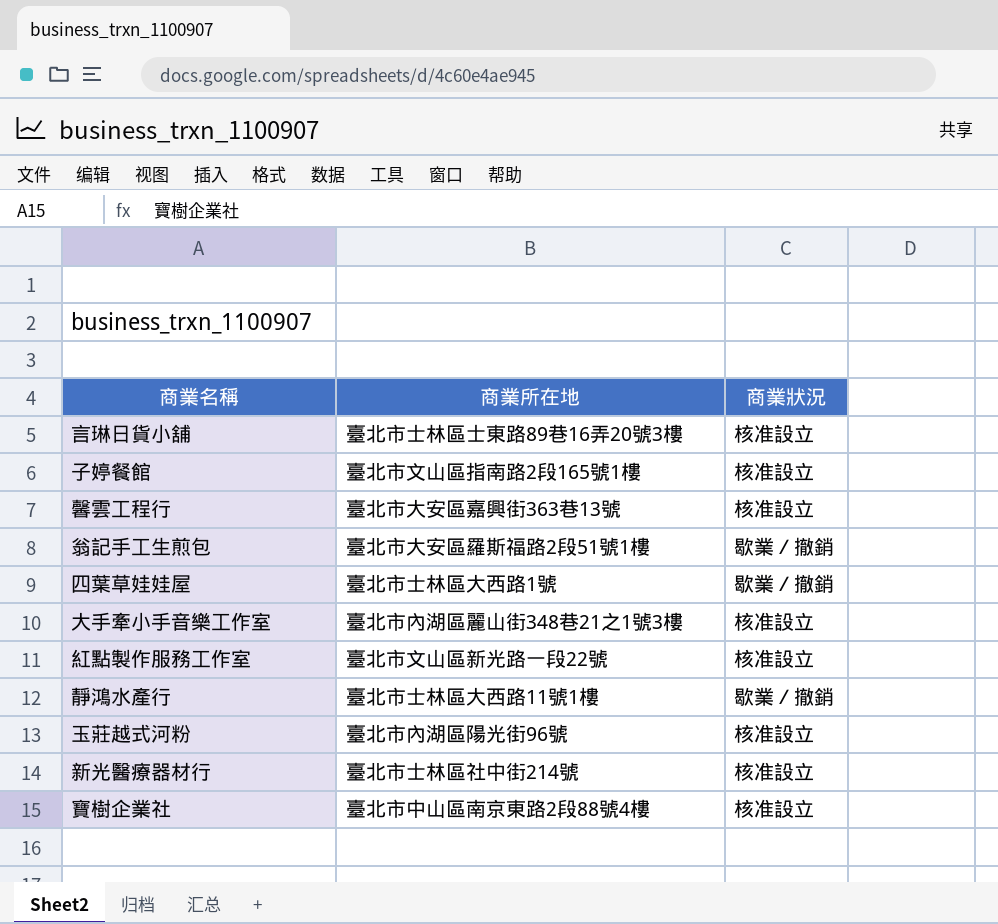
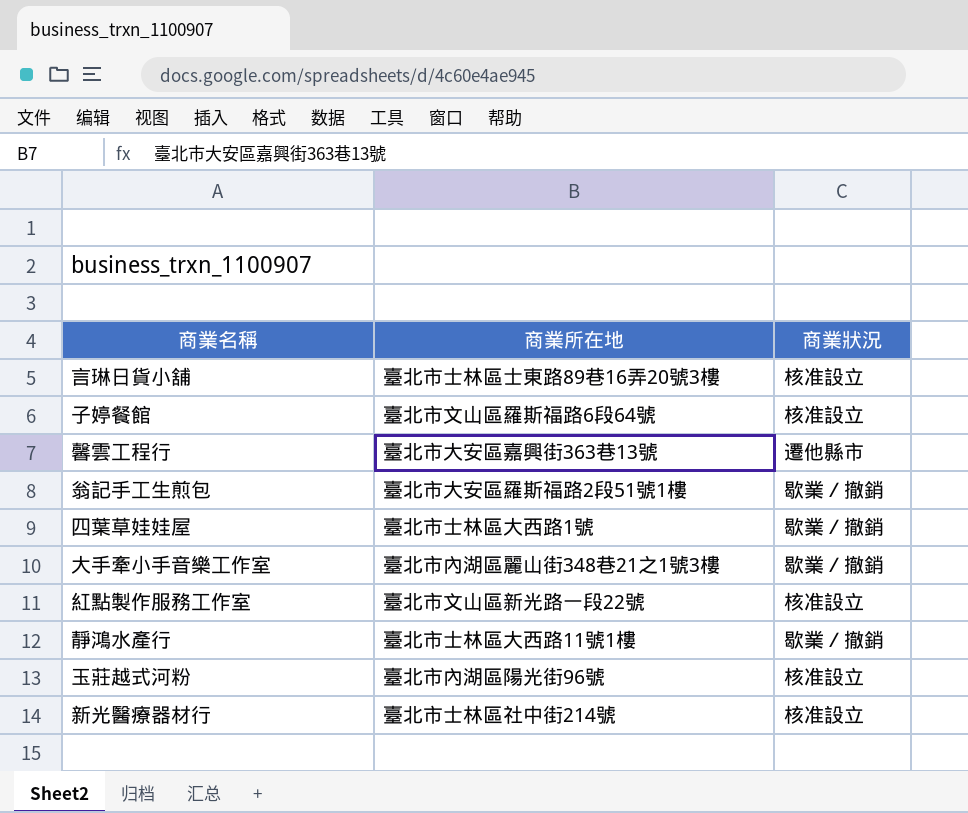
row 寶樹企業社: 臺北市中山區南京東路2段88號4樓 | 核准設立 -> none
子婷餐館 | 商業所在地: 臺北市文山區指南路2段165號1樓 -> 臺北市文山區羅斯福路6段64號
馨雲工程行 | 商業狀況: 核准設立 -> 遷他縣市
大手牽小手音樂工作室 | 商業狀況: 核准設立 -> 歇業／撤銷

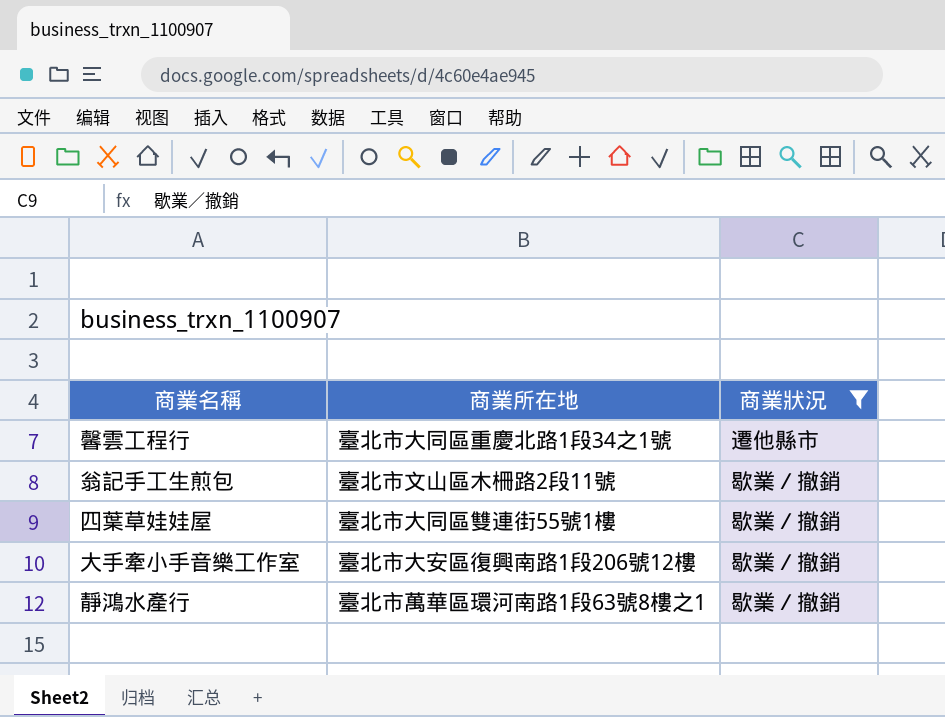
filter: none -> 商業狀況 != 核准設立
馨雲工程行 | 商業所在地: 臺北市大安區嘉興街363巷13號 -> 臺北市大同區重慶北路1段34之1號
翁記手工生煎包 | 商業所在地: 臺北市大安區羅斯福路2段51號1樓 -> 臺北市文山區木柵路2段11號
四葉草娃娃屋 | 商業所在地: 臺北市士林區大西路1號 -> 臺北市大同區雙連街55號1樓
大手牽小手音樂工作室 | 商業所在地: 臺北市內湖區麗山街348巷21之1號3樓 -> 臺北市大安區復興南路1段206號12樓
靜鴻水產行 | 商業所在地: 臺北市士林區大西路11號1樓 -> 臺北市萬華區環河南路1段63號8樓之1

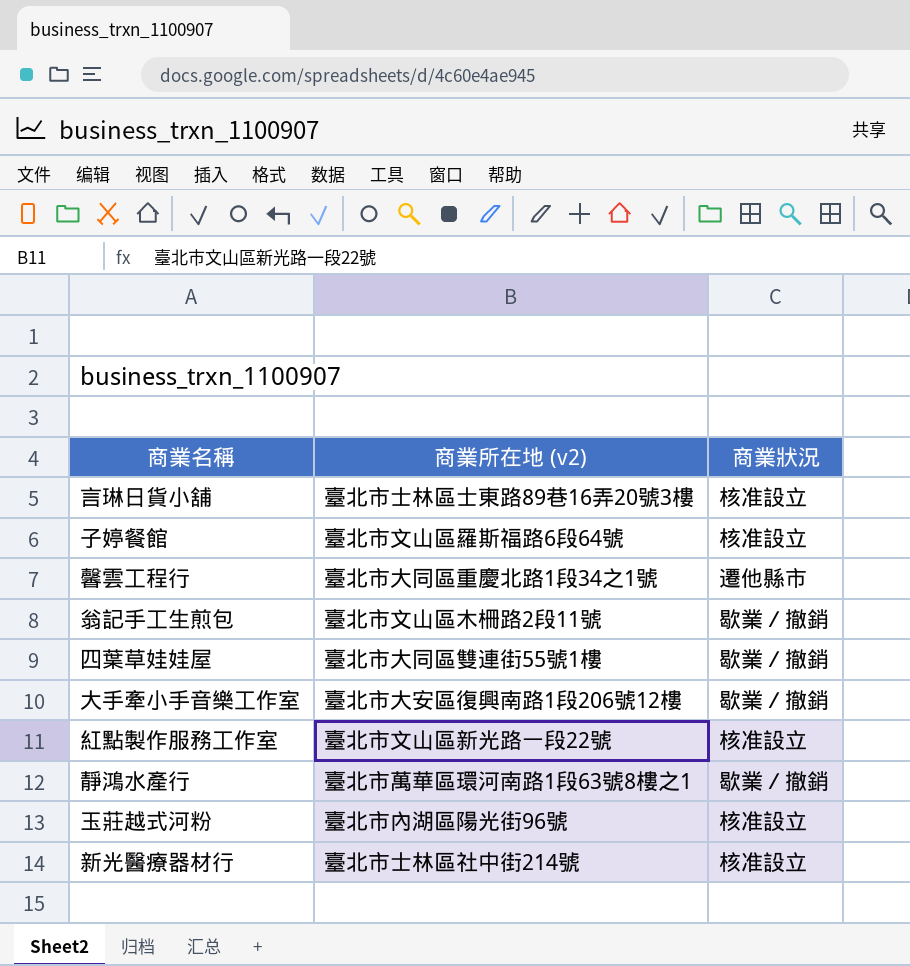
filter: 商業狀況 != 核准設立 -> none
column name: 商業所在地 -> 商業所在地 (v2)

